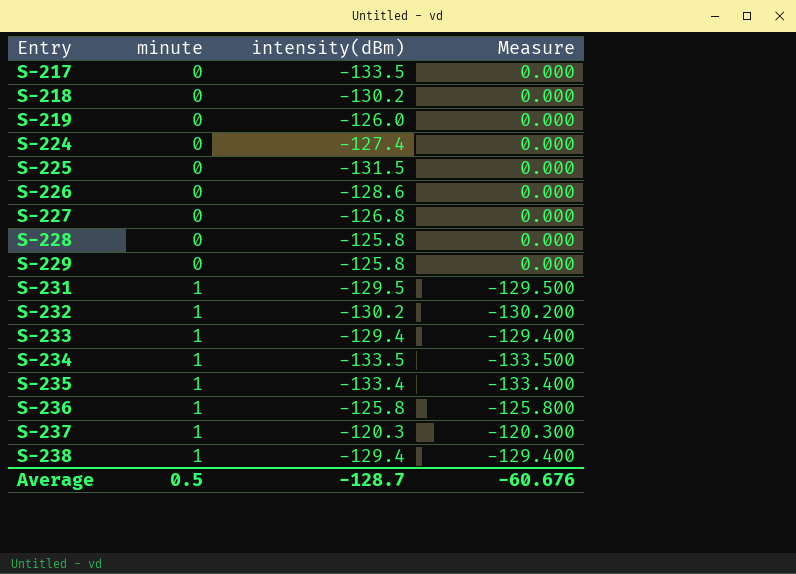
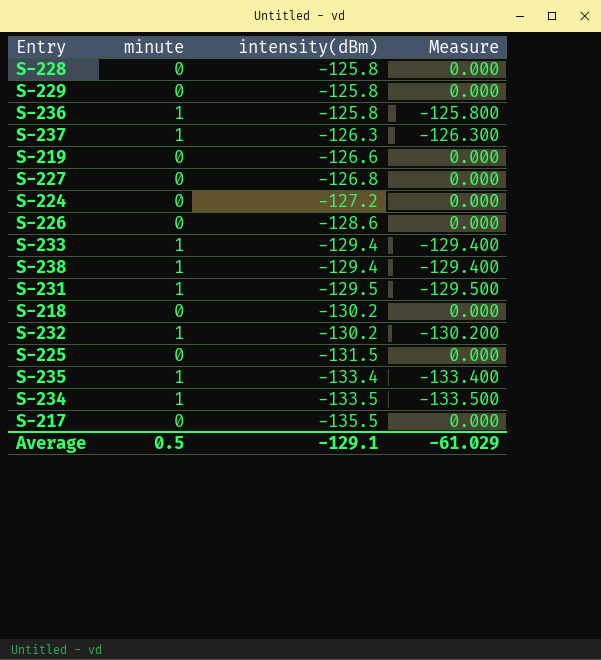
row order: Entry ascending -> intensity(dBm) descending
S-237 | intensity(dBm): -120.3 -> -126.3
S-237 | Measure: -120.300 -> -126.300
S-219 | intensity(dBm): -126.0 -> -126.6
S-224 | intensity(dBm): -127.4 -> -127.2
S-217 | intensity(dBm): -133.5 -> -135.5
Average | intensity(dBm): -128.7 -> -129.1
Average | Measure: -60.676 -> -61.029

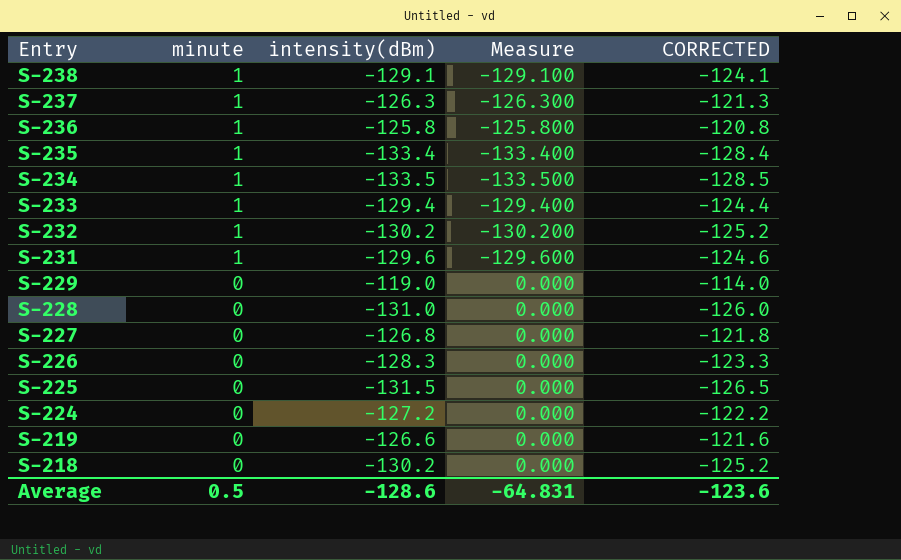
row order: intensity(dBm) descending -> Entry descending
column CORRECTED | formula: none -> [intensity(dBm)] + 5
row S-217: 0 | -135.5 | 0.000 -> none
S-238 | intensity(dBm): -129.4 -> -129.1
S-238 | Measure: -129.400 -> -129.100
S-231 | intensity(dBm): -129.5 -> -129.6
S-231 | Measure: -129.500 -> -129.600
S-229 | intensity(dBm): -125.8 -> -119.0
S-228 | intensity(dBm): -125.8 -> -131.0
S-226 | intensity(dBm): -128.6 -> -128.3
Average | intensity(dBm): -129.1 -> -128.6
Average | Measure: -61.029 -> -64.831

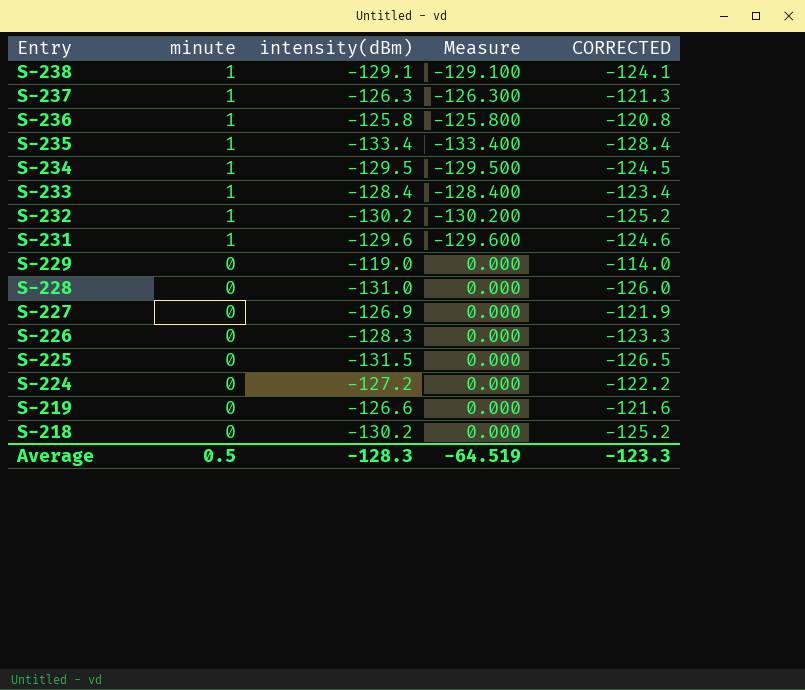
S-234 | intensity(dBm): -133.5 -> -129.5
S-234 | Measure: -133.500 -> -129.500
S-234 | CORRECTED: -128.5 -> -124.5
S-233 | intensity(dBm): -129.4 -> -128.4
S-233 | Measure: -129.400 -> -128.400
S-233 | CORRECTED: -124.4 -> -123.4
S-227 | intensity(dBm): -126.8 -> -126.9
S-227 | CORRECTED: -121.8 -> -121.9
Average | intensity(dBm): -128.6 -> -128.3
Average | Measure: -64.831 -> -64.519
Average | CORRECTED: -123.6 -> -123.3

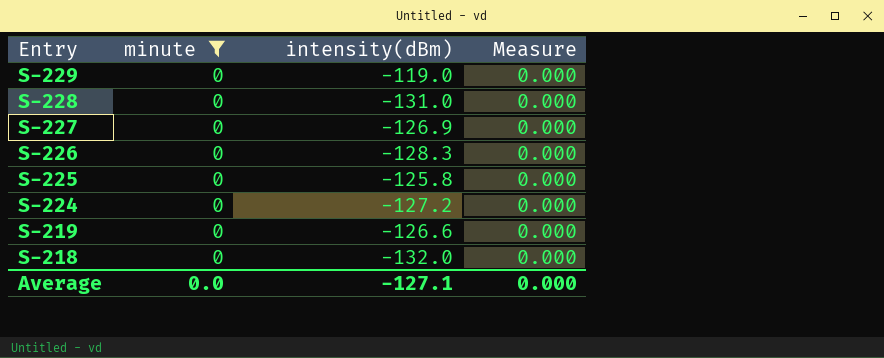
filter: none -> minute = 0
column CORRECTED | formula: [intensity(dBm)] + 5 -> none
S-225 | intensity(dBm): -131.5 -> -125.8
S-218 | intensity(dBm): -130.2 -> -132.0
Average | minute: 0.5 -> 0.0
Average | intensity(dBm): -128.3 -> -127.1
Average | Measure: -64.519 -> 0.000

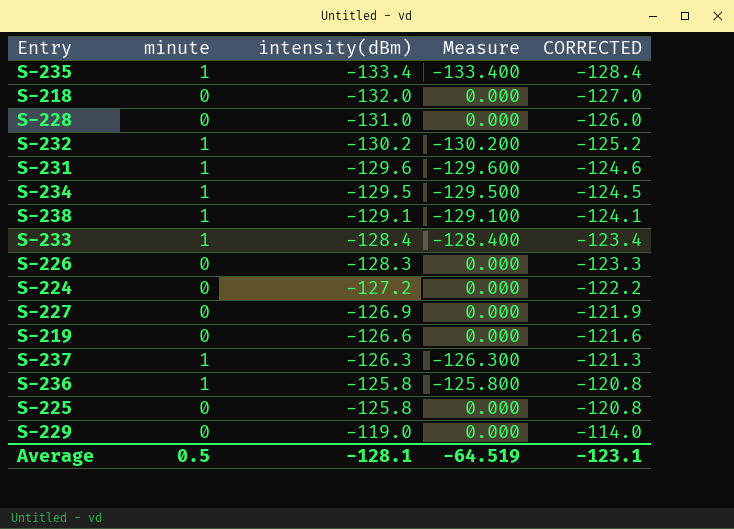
filter: minute = 0 -> none
row order: Entry descending -> intensity(dBm) ascending
column CORRECTED | formula: none -> [intensity(dBm)] + 5
Average | minute: 0.0 -> 0.5
Average | intensity(dBm): -127.1 -> -128.1
Average | Measure: 0.000 -> -64.519

